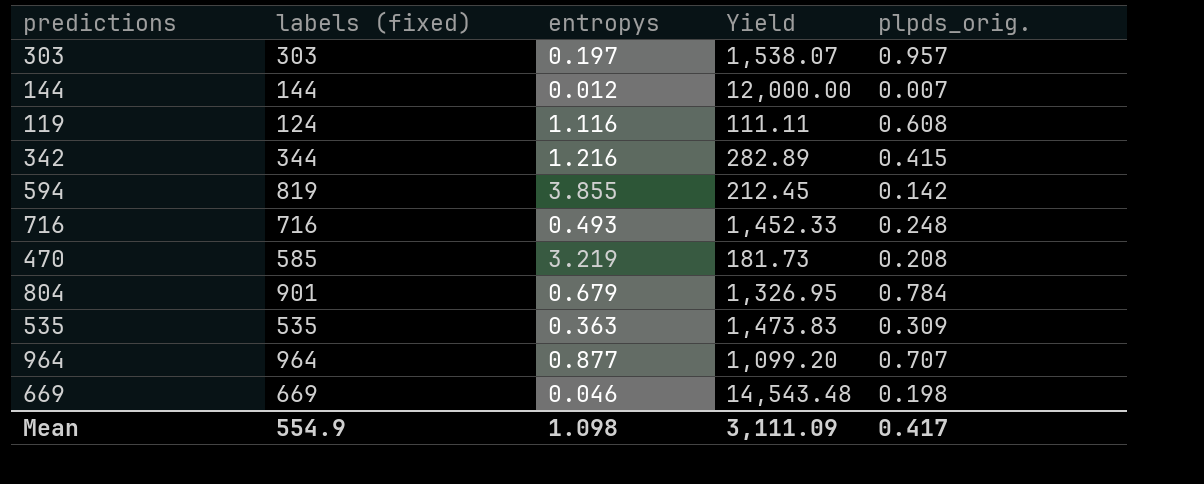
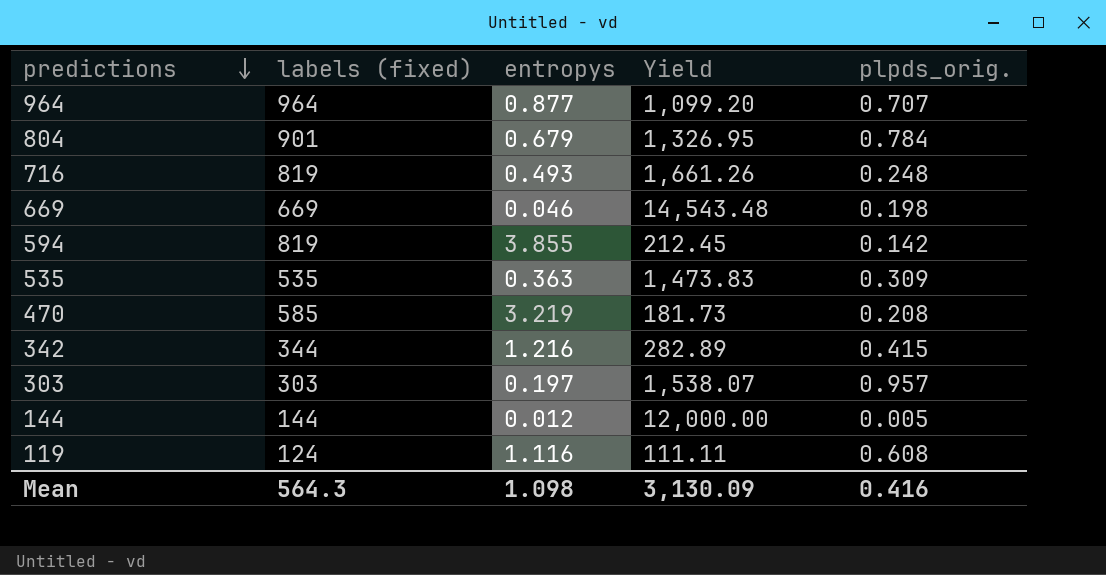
row order: none -> predictions descending
716 | labels (fixed): 716 -> 819
716 | Yield: 1,452.33 -> 1,661.26
144 | plpds_orig.: 0.007 -> 0.005
Mean | labels (fixed): 554.9 -> 564.3
Mean | Yield: 3,111.09 -> 3,130.09
Mean | plpds_orig.: 0.417 -> 0.416

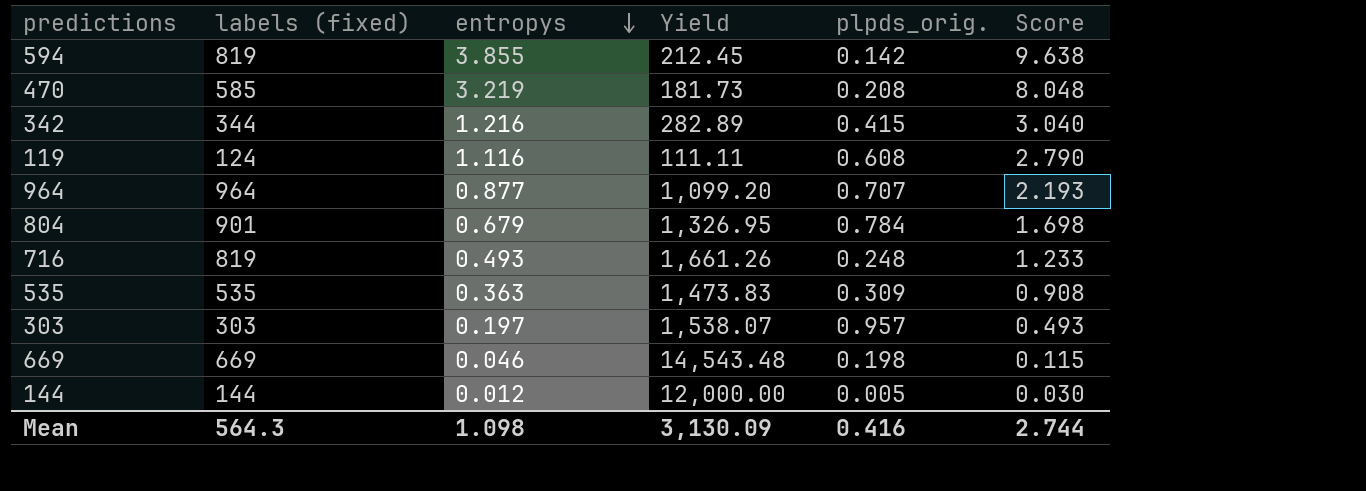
row order: predictions descending -> entropys descending
column Score | formula: none -> [entropys] * 2.5

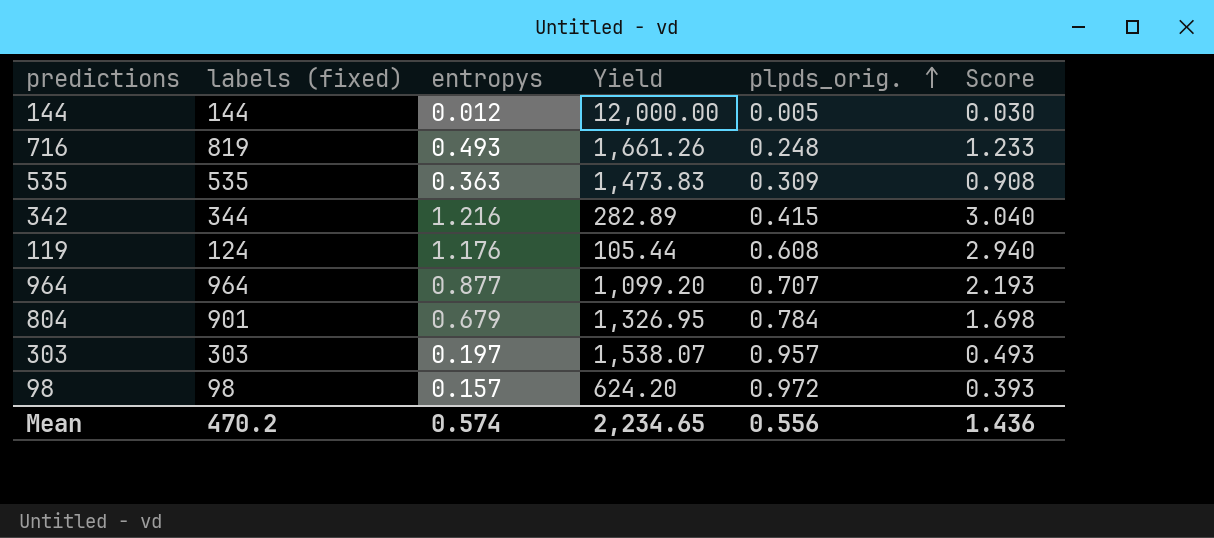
row order: entropys descending -> plpds_orig. ascending
row 594: 819 | 3.855 | 212.45 | 0.142 | 9.638 -> none
row 470: 585 | 3.219 | 181.73 | 0.208 | 8.048 -> none
row 669: 669 | 0.046 | 14,543.48 | 0.198 | 0.115 -> none
119 | entropys: 1.116 -> 1.176
119 | Yield: 111.11 -> 105.44
119 | Score: 2.790 -> 2.940
row 98: none -> 98 | 0.157 | 624.20 | 0.972 | 0.393
Mean | labels (fixed): 564.3 -> 470.2
Mean | entropys: 1.098 -> 0.574
Mean | Yield: 3,130.09 -> 2,234.65
Mean | plpds_orig.: 0.416 -> 0.556
Mean | Score: 2.744 -> 1.436

